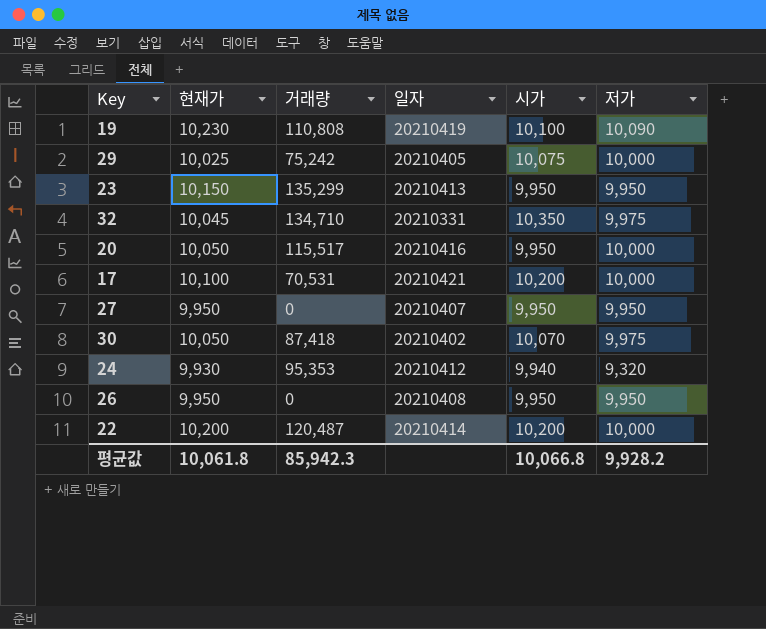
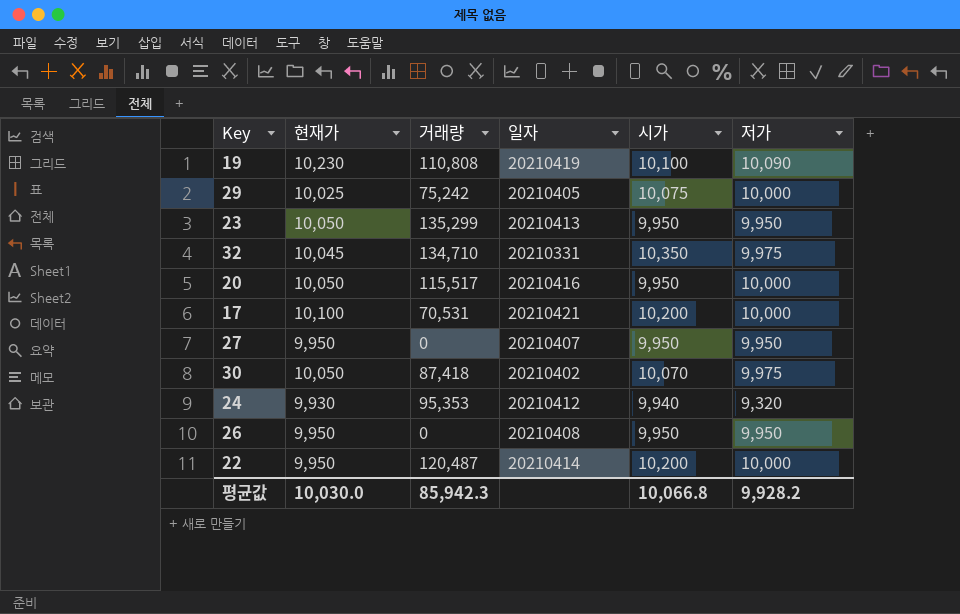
23 | 현재가: 10,150 -> 10,050
22 | 현재가: 10,200 -> 9,950
평균값 | 현재가: 10,061.8 -> 10,030.0

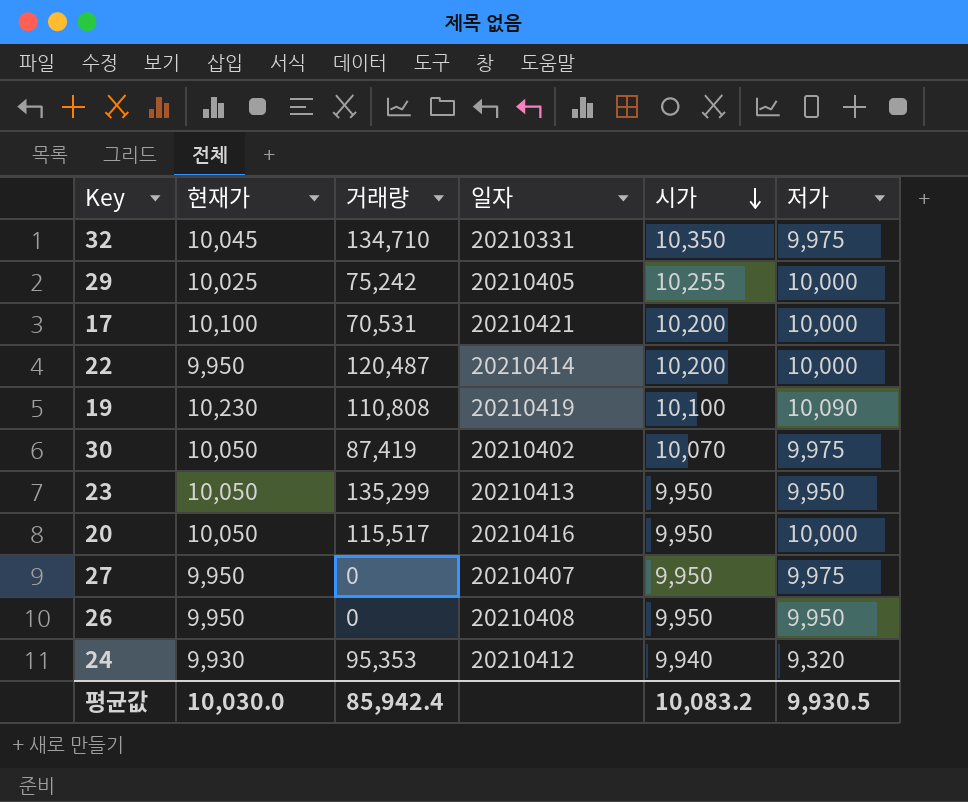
row order: none -> 시가 descending
29 | 시가: 10,075 -> 10,255
30 | 거래량: 87,418 -> 87,419
27 | 저가: 9,950 -> 9,975
평균값 | 거래량: 85,942.3 -> 85,942.4
평균값 | 시가: 10,066.8 -> 10,083.2
평균값 | 저가: 9,928.2 -> 9,930.5

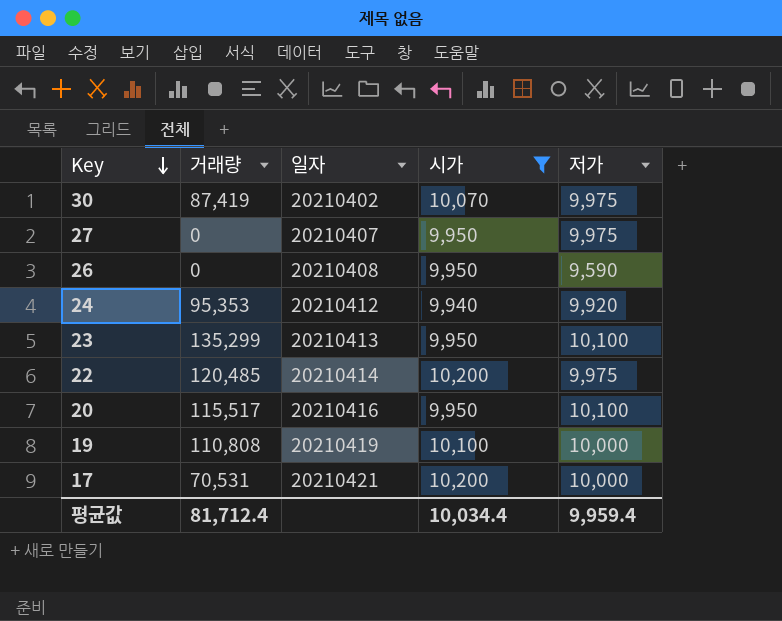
filter: none -> 시가 <= 10,200
row order: 시가 descending -> Key descending
column 현재가 | position: 2 -> none
26 | 저가: 9,950 -> 9,590
24 | 저가: 9,320 -> 9,920
23 | 저가: 9,950 -> 10,100
22 | 거래량: 120,487 -> 120,485
22 | 저가: 10,000 -> 9,975
20 | 저가: 10,000 -> 10,100
19 | 저가: 10,090 -> 10,000
평균값 | 거래량: 85,942.4 -> 81,712.4
평균값 | 시가: 10,083.2 -> 10,034.4
평균값 | 저가: 9,930.5 -> 9,959.4

